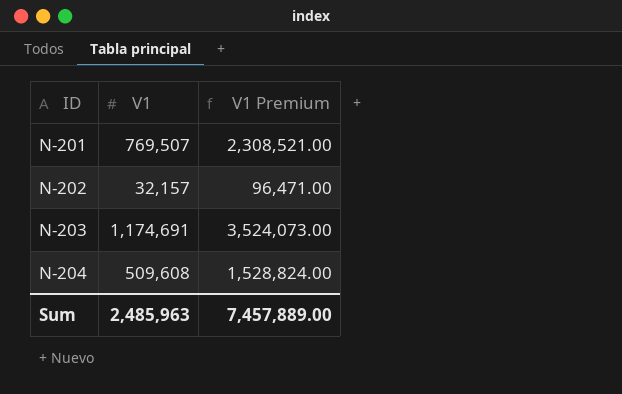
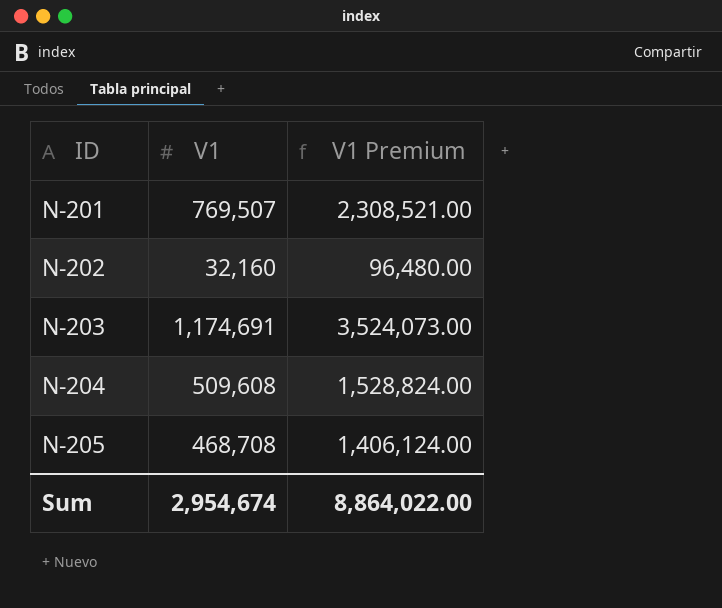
N-202 | V1: 32,157 -> 32,160
N-202 | V1 Premium: 96,471.00 -> 96,480.00
row N-205: none -> 468,708 | 1,406,124.00
Sum | V1: 2,485,963 -> 2,954,674
Sum | V1 Premium: 7,457,889.00 -> 8,864,022.00

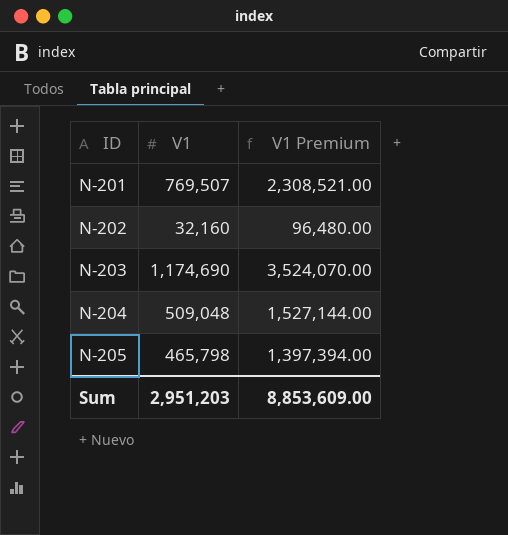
N-203 | V1: 1,174,691 -> 1,174,690
N-203 | V1 Premium: 3,524,073.00 -> 3,524,070.00
N-204 | V1: 509,608 -> 509,048
N-204 | V1 Premium: 1,528,824.00 -> 1,527,144.00
N-205 | V1: 468,708 -> 465,798
N-205 | V1 Premium: 1,406,124.00 -> 1,397,394.00
Sum | V1: 2,954,674 -> 2,951,203
Sum | V1 Premium: 8,864,022.00 -> 8,853,609.00

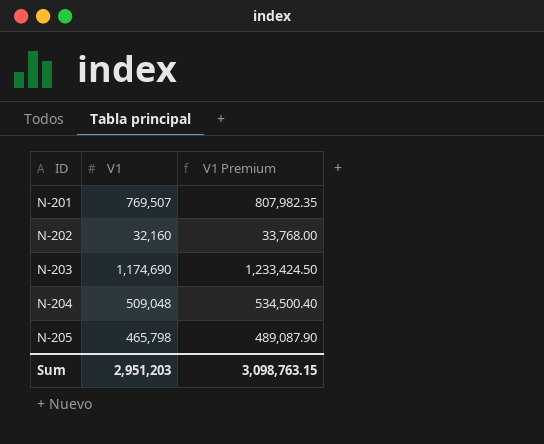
column V1 Premium | formula: [V1] * 3 -> [V1] * 1.05
Sum | V1 Premium: 8,853,609.00 -> 3,098,763.15

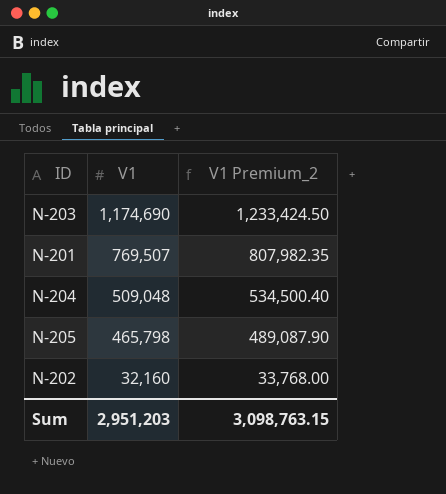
row order: ID ascending -> V1 descending
column name: V1 Premium -> V1 Premium_2

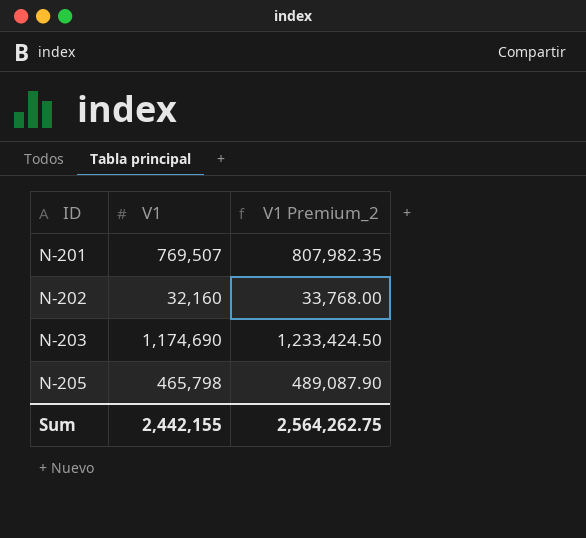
row order: V1 descending -> ID ascending
row N-204: 509,048 | 534,500.40 -> none
Sum | V1: 2,951,203 -> 2,442,155
Sum | V1 Premium_2: 3,098,763.15 -> 2,564,262.75

